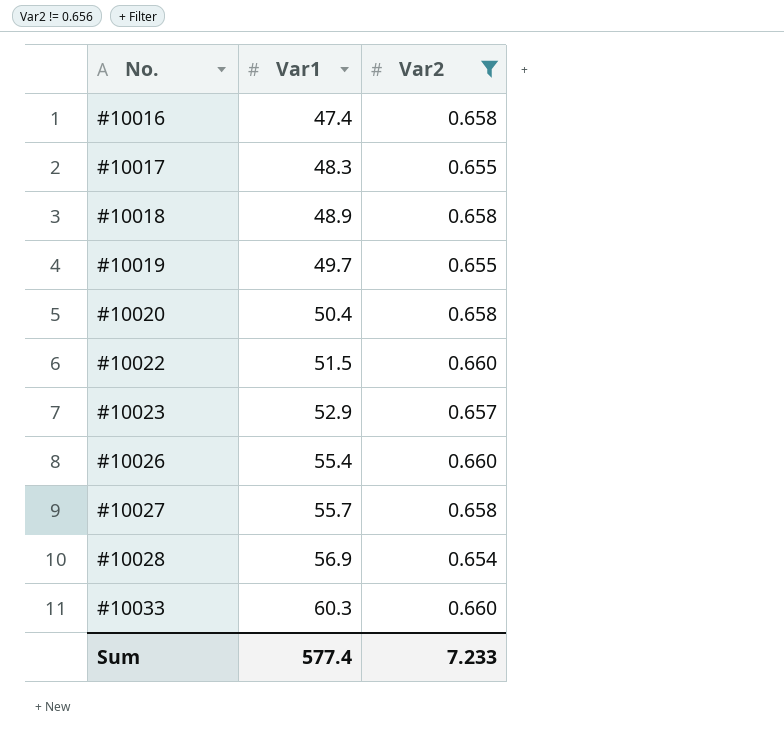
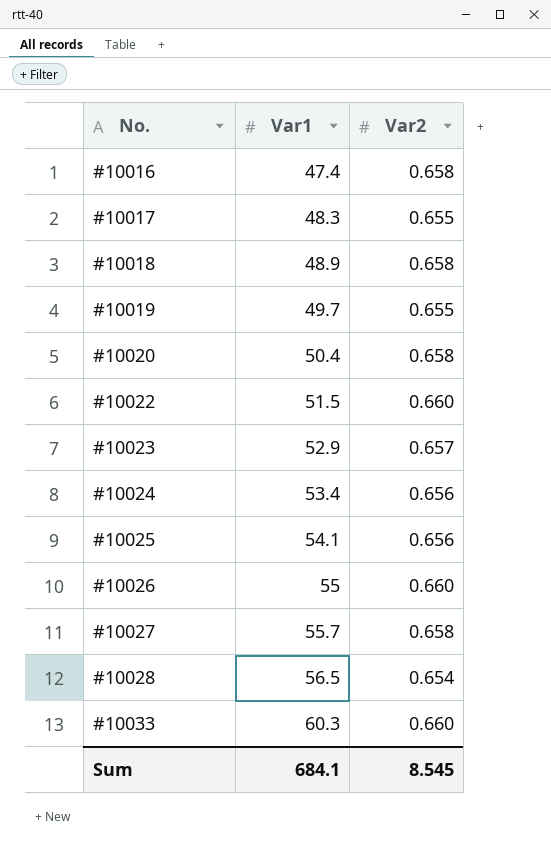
filter: Var2 != 0.656 -> none
#10026 | Var1: 55.4 -> 55
#10028 | Var1: 56.9 -> 56.5
Sum | Var1: 577.4 -> 684.1
Sum | Var2: 7.233 -> 8.545

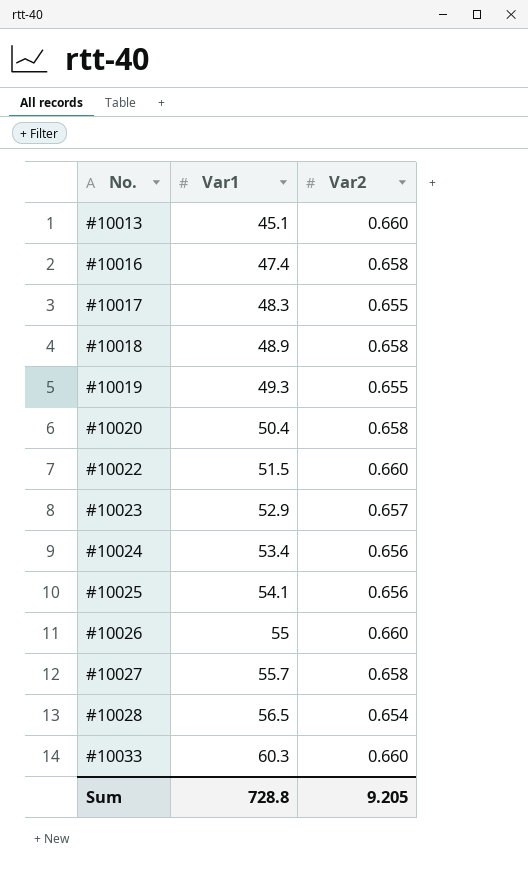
row #10013: none -> 45.1 | 0.660
#10019 | Var1: 49.7 -> 49.3
Sum | Var1: 684.1 -> 728.8
Sum | Var2: 8.545 -> 9.205

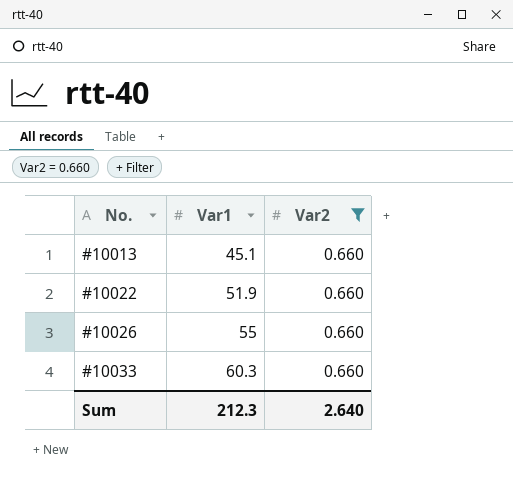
filter: none -> Var2 = 0.660
#10022 | Var1: 51.5 -> 51.9
Sum | Var1: 728.8 -> 212.3
Sum | Var2: 9.205 -> 2.640

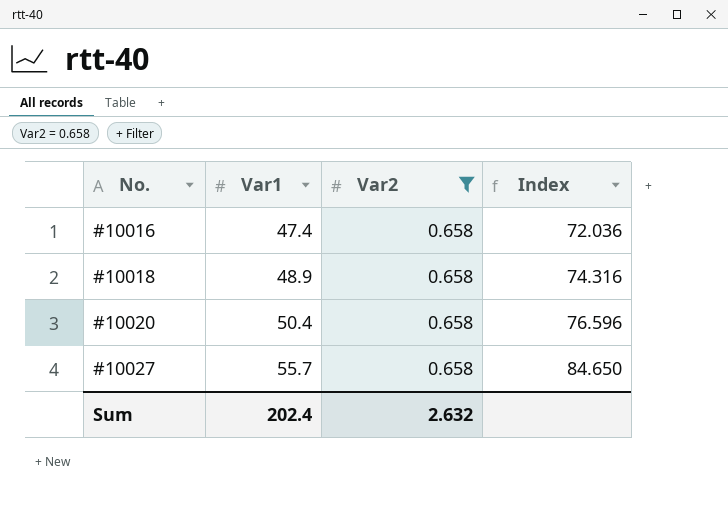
filter: Var2 = 0.660 -> Var2 = 0.658
column Index | formula: none -> [Var1] / [Var2]
Sum | Var1: 212.3 -> 202.4
Sum | Var2: 2.640 -> 2.632

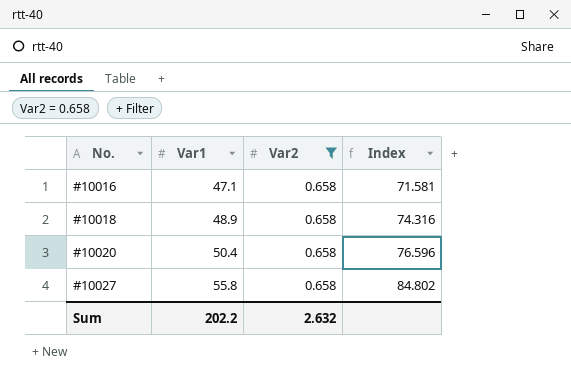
#10016 | Var1: 47.4 -> 47.1
#10016 | Index: 72.036 -> 71.581
#10027 | Var1: 55.7 -> 55.8
#10027 | Index: 84.650 -> 84.802
Sum | Var1: 202.4 -> 202.2

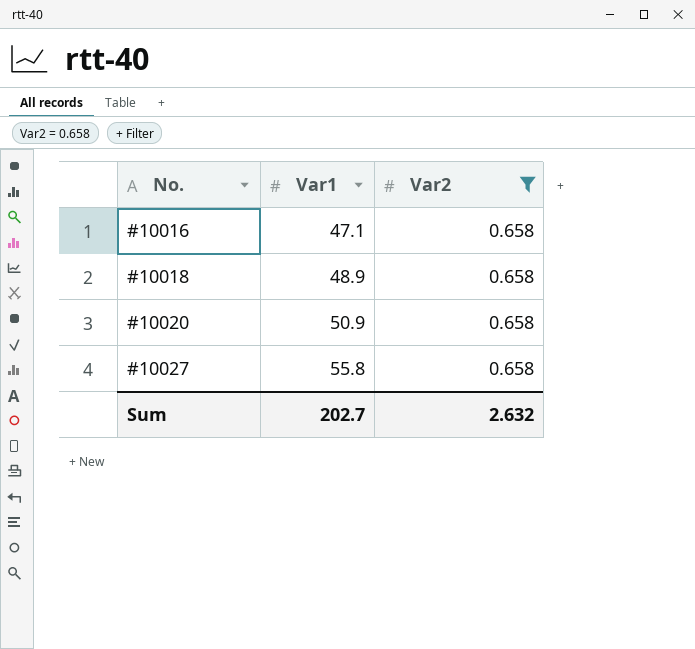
column Index | formula: [Var1] / [Var2] -> none
#10020 | Var1: 50.4 -> 50.9
Sum | Var1: 202.2 -> 202.7

